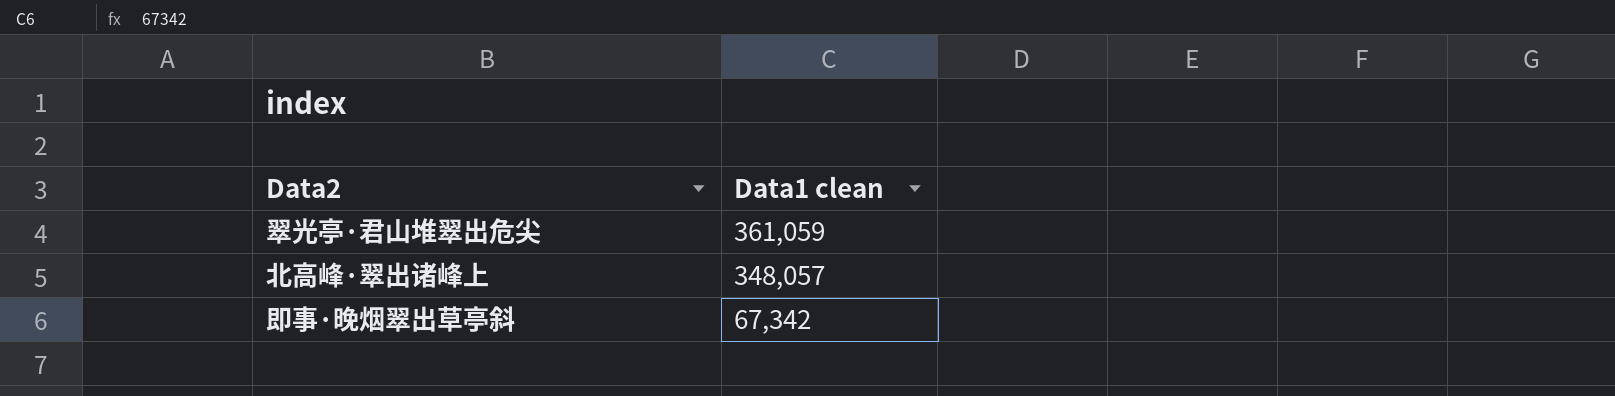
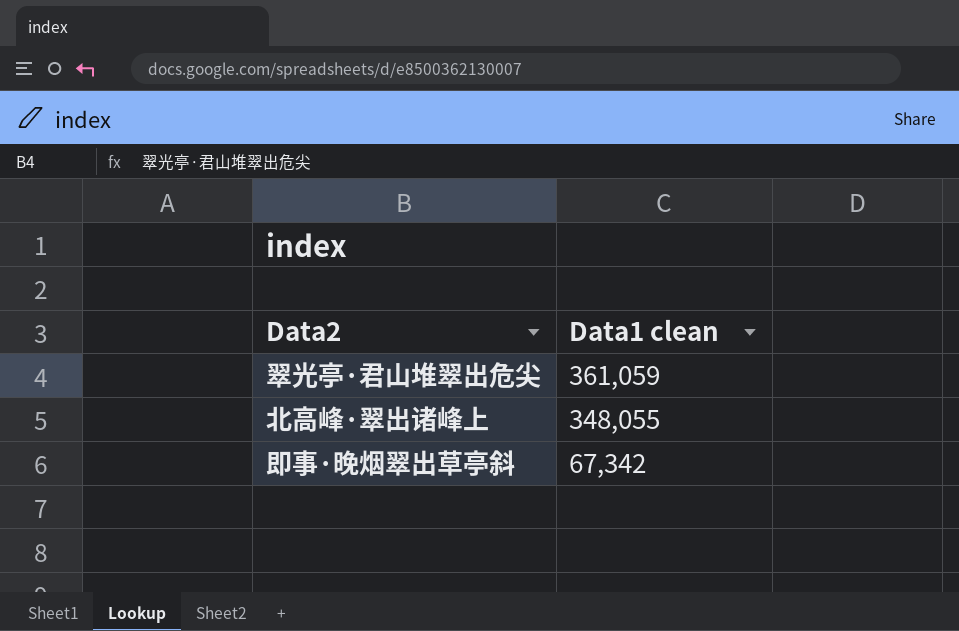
北高峰·翠出诸峰上 | Data1 clean: 348,057 -> 348,055

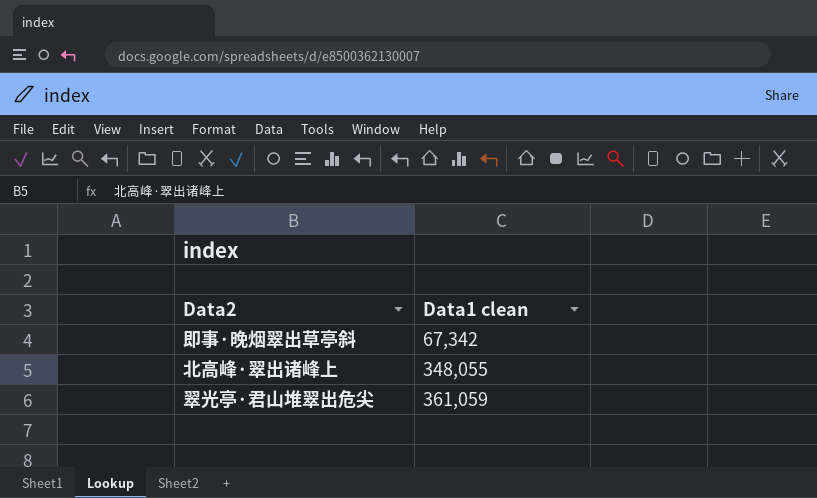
row order: Data1 clean descending -> Data1 clean ascending

